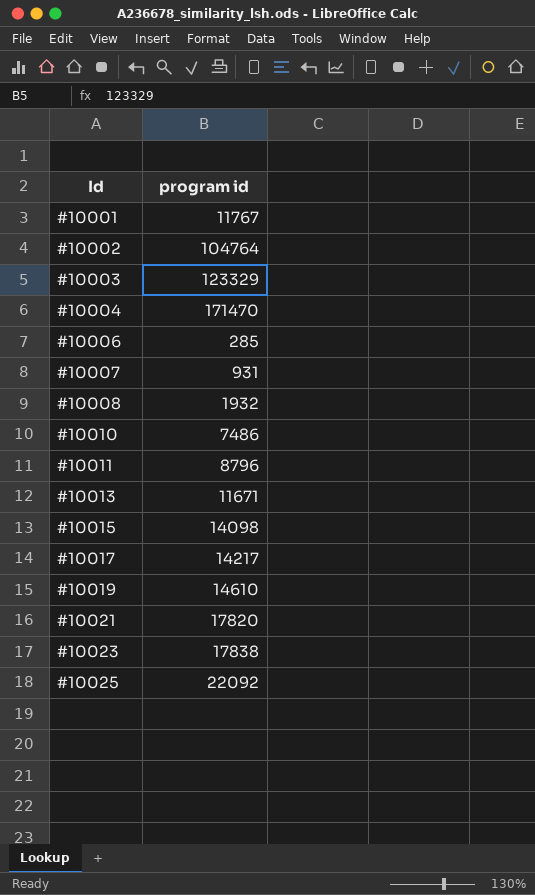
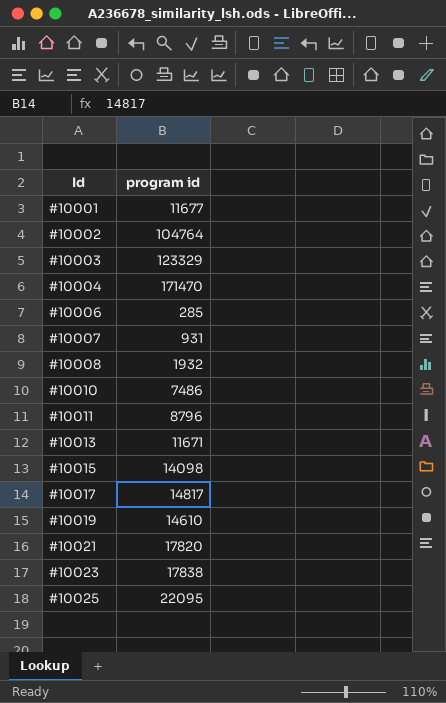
#10001 | program id: 11767 -> 11677
#10017 | program id: 14217 -> 14817
#10025 | program id: 22092 -> 22095

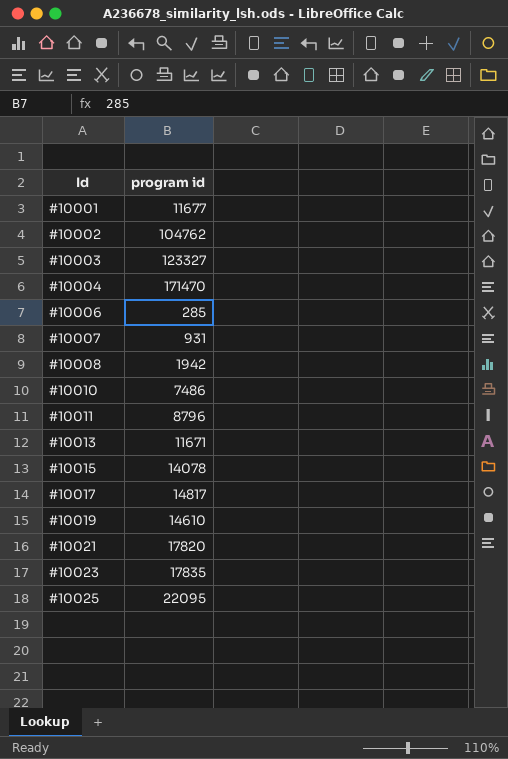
#10002 | program id: 104764 -> 104762
#10003 | program id: 123329 -> 123327
#10008 | program id: 1932 -> 1942
#10015 | program id: 14098 -> 14078
#10023 | program id: 17838 -> 17835

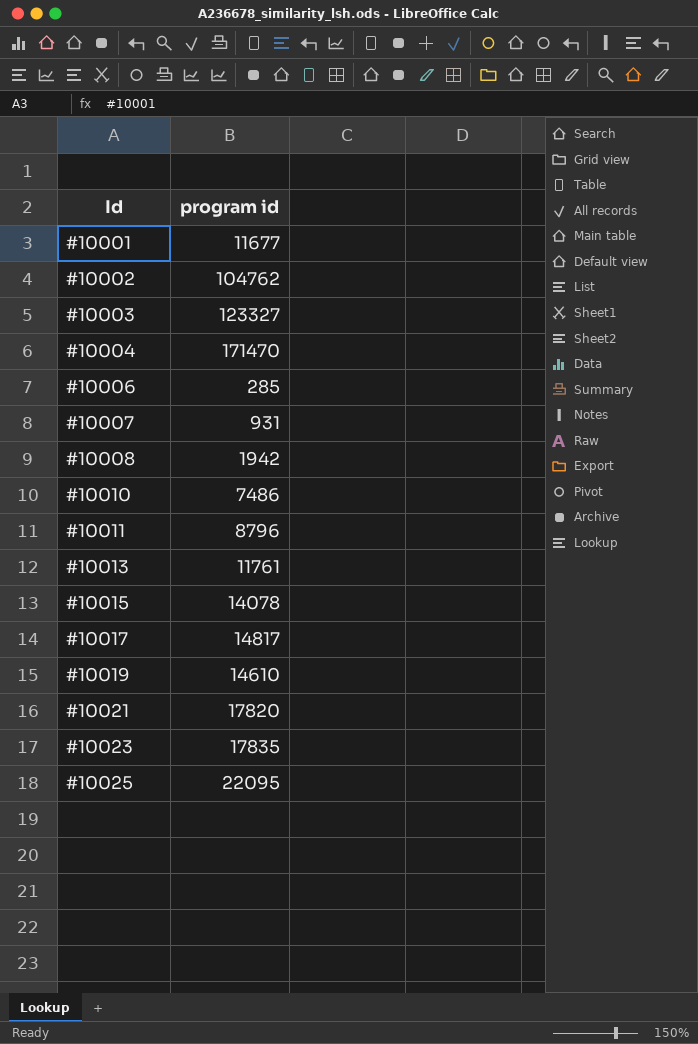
#10013 | program id: 11671 -> 11761

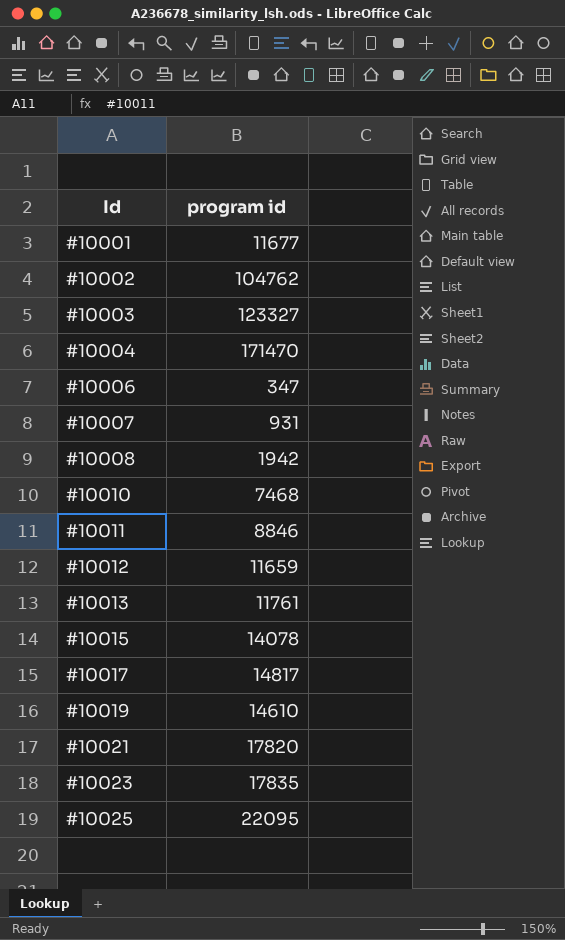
#10006 | program id: 285 -> 347
#10010 | program id: 7486 -> 7468
#10011 | program id: 8796 -> 8846
row #10012: none -> 11659

